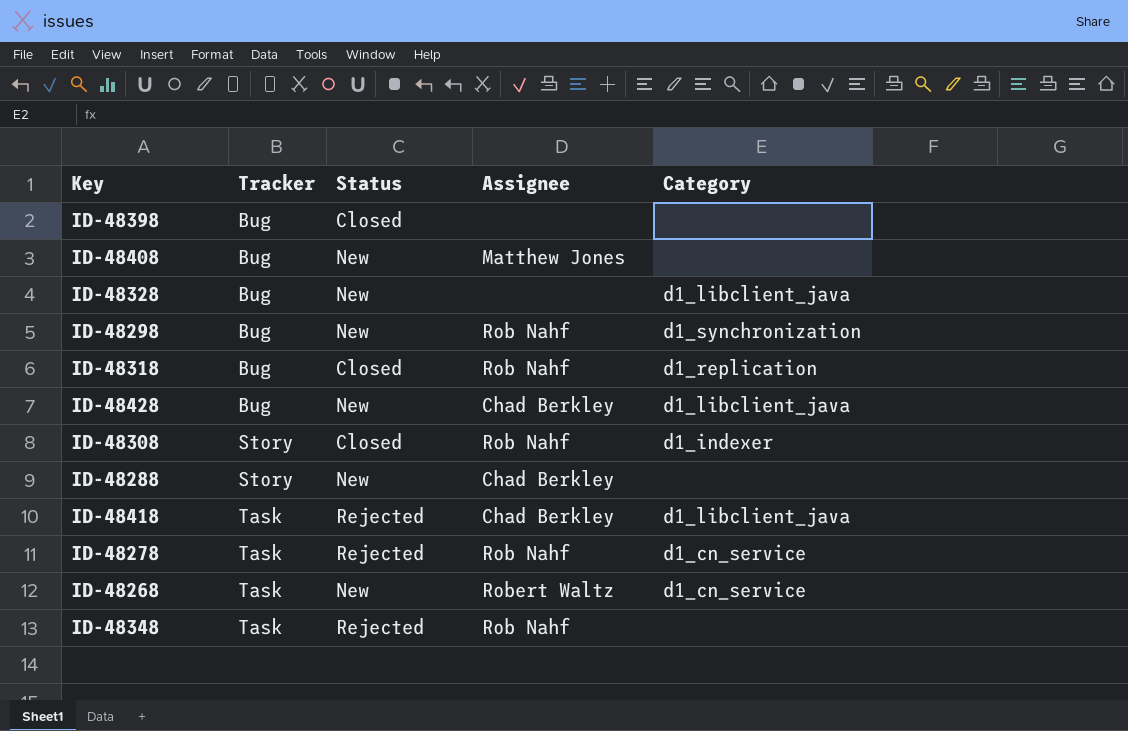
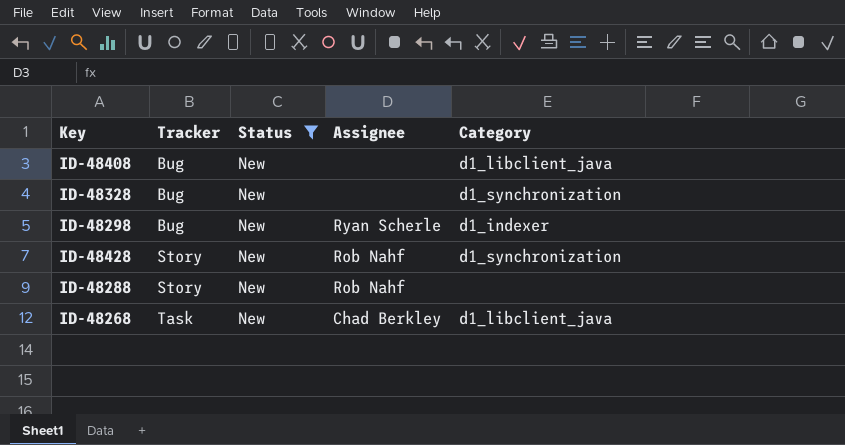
filter: none -> Status = New
ID-48408 | Assignee: Matthew Jones -> none
ID-48408 | Category: none -> d1_libclient_java
ID-48328 | Category: d1_libclient_java -> d1_synchronization
ID-48298 | Assignee: Rob Nahf -> Ryan Scherle
ID-48298 | Category: d1_synchronization -> d1_indexer
ID-48428 | Tracker: Bug -> Story
ID-48428 | Assignee: Chad Berkley -> Rob Nahf
ID-48428 | Category: d1_libclient_java -> d1_synchronization
ID-48288 | Assignee: Chad Berkley -> Rob Nahf
ID-48268 | Assignee: Robert Waltz -> Chad Berkley
ID-48268 | Category: d1_cn_service -> d1_libclient_java

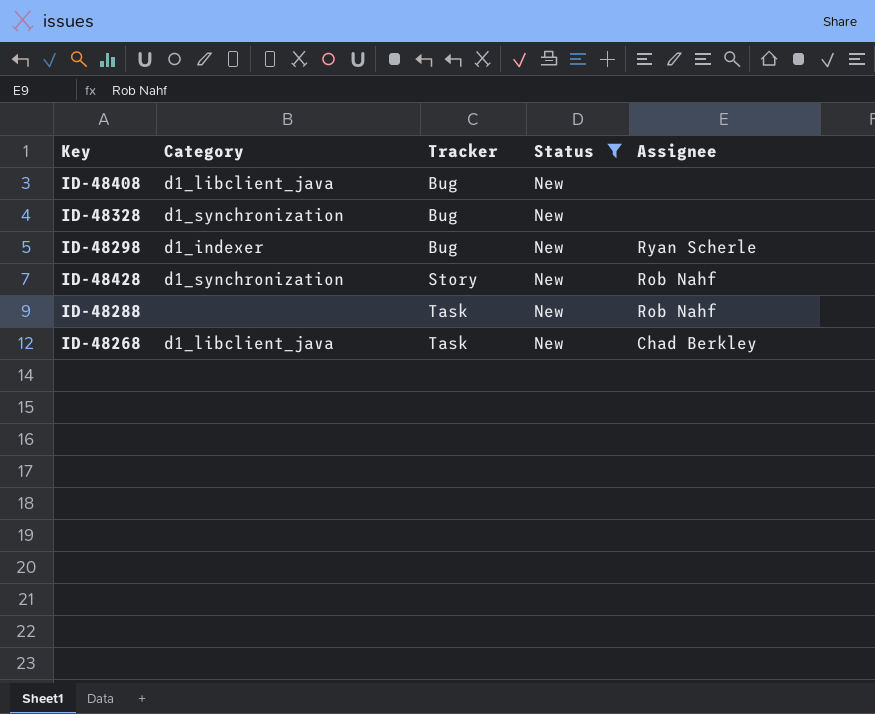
column Category | position: 5 -> 2
ID-48288 | Tracker: Story -> Task

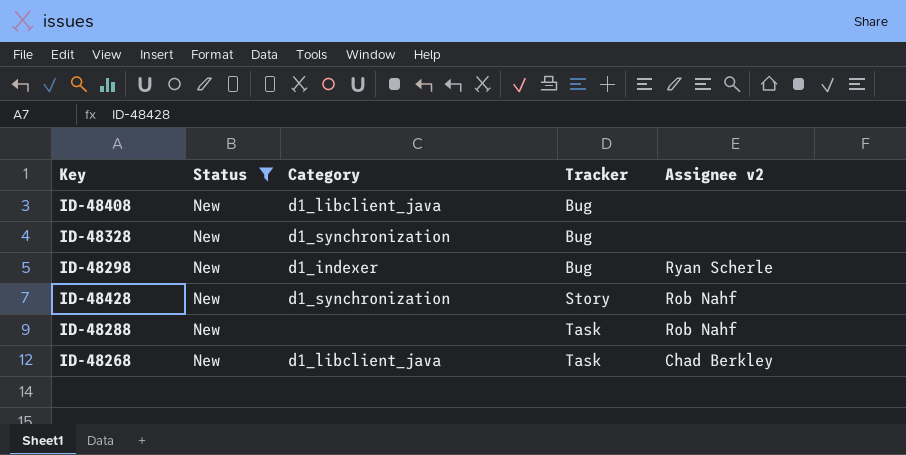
column Status | position: 4 -> 2
column name: Assignee -> Assignee v2

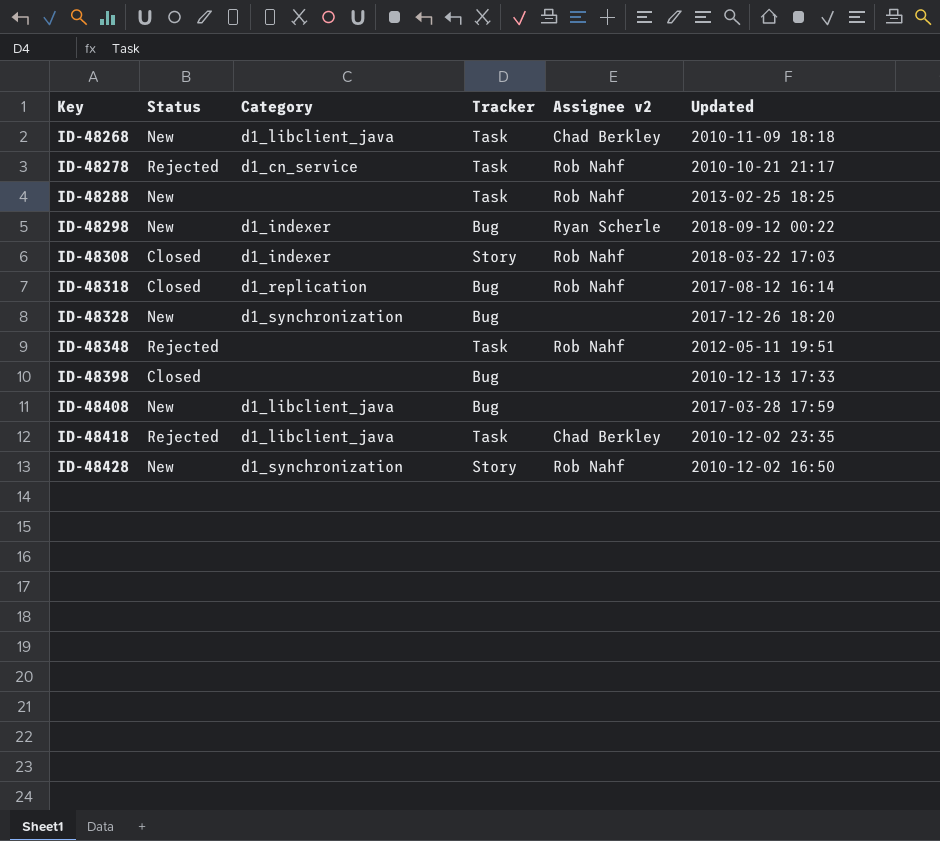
filter: Status = New -> none
row order: Tracker ascending -> Key ascending
column Updated | position: none -> 6

